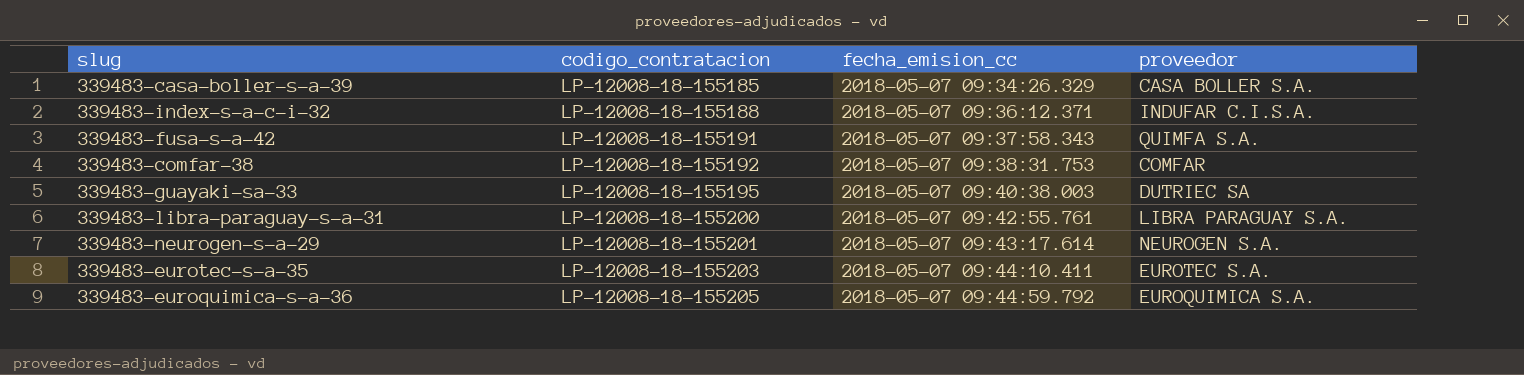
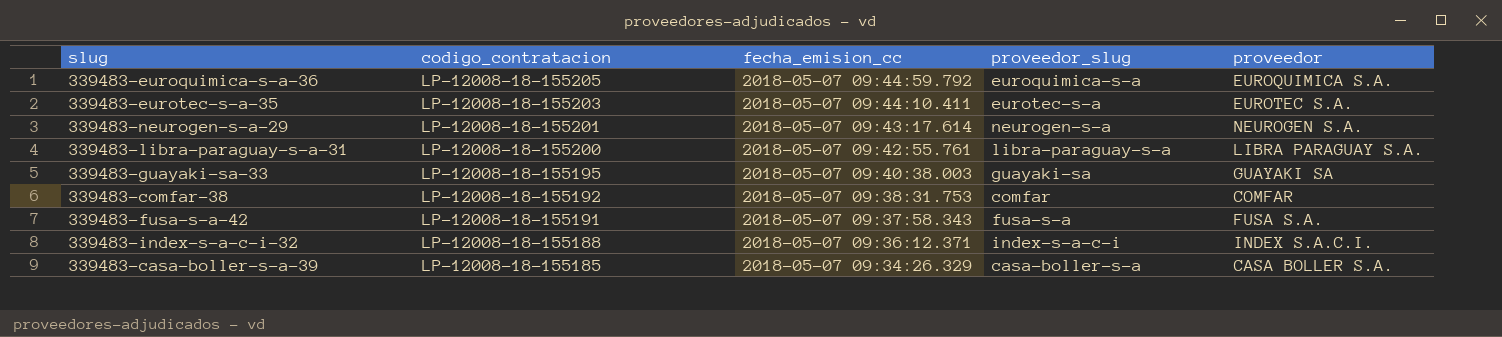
row order: codigo_contratacion ascending -> codigo_contratacion descending
column proveedor_slug | position: none -> 4
339483-guayaki-sa-33 | proveedor: DUTRIEC SA -> GUAYAKI SA
339483-fusa-s-a-42 | proveedor: QUIMFA S.A. -> FUSA S.A.
339483-index-s-a-c-i-32 | proveedor: INDUFAR C.I.S.A. -> INDEX S.A.C.I.

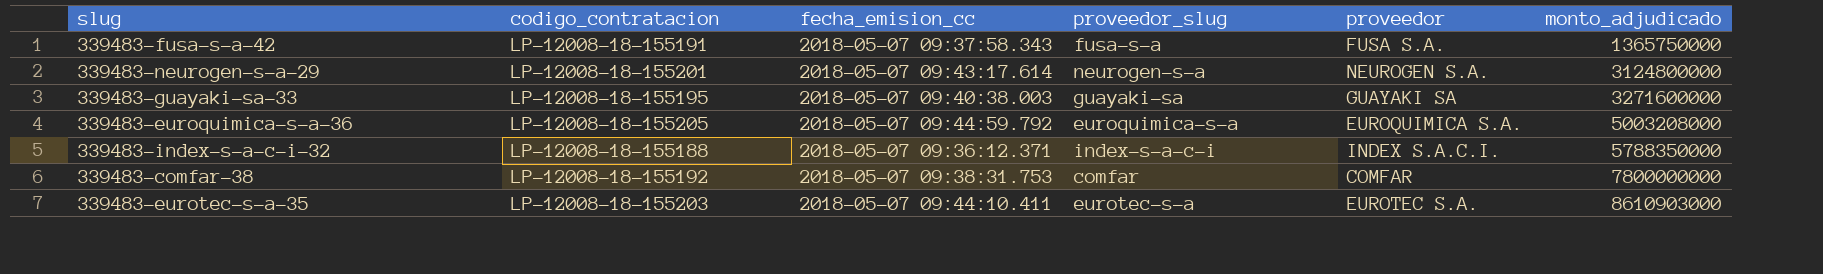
row order: codigo_contratacion descending -> monto_adjudicado ascending
column monto_adjudicado | position: none -> 6
row 339483-libra-paraguay-s-a-31: LP-12008-18-155200 | 2018-05-07 09:42:55.761 | libra-paraguay-s-a | LIBRA PARAGUAY S.A. -> none
row 339483-casa-boller-s-a-39: LP-12008-18-155185 | 2018-05-07 09:34:26.329 | casa-boller-s-a | CASA BOLLER S.A. -> none

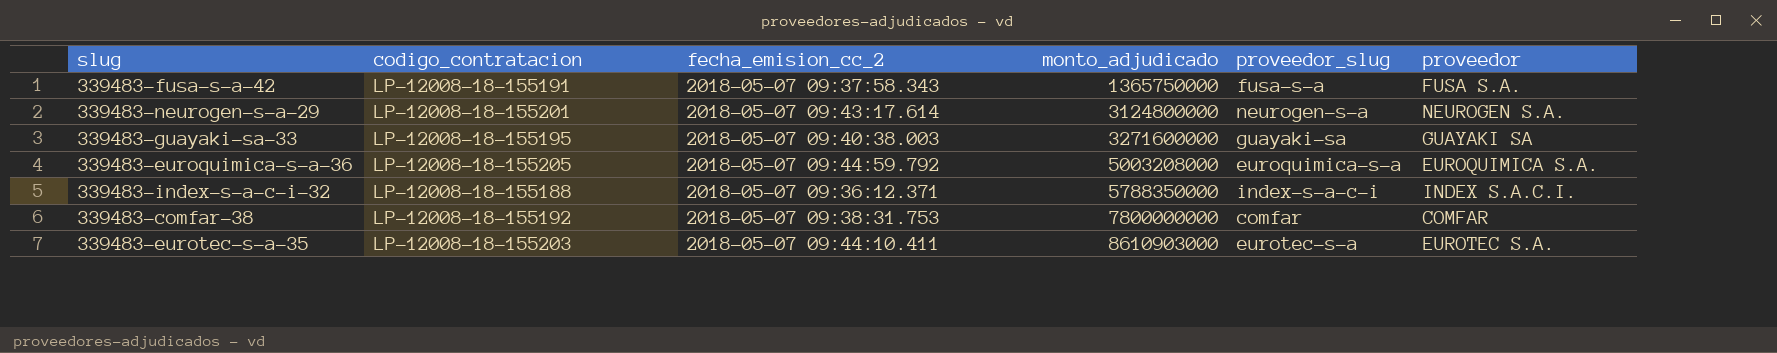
column name: fecha_emision_cc -> fecha_emision_cc_2
column monto_adjudicado | position: 6 -> 4

